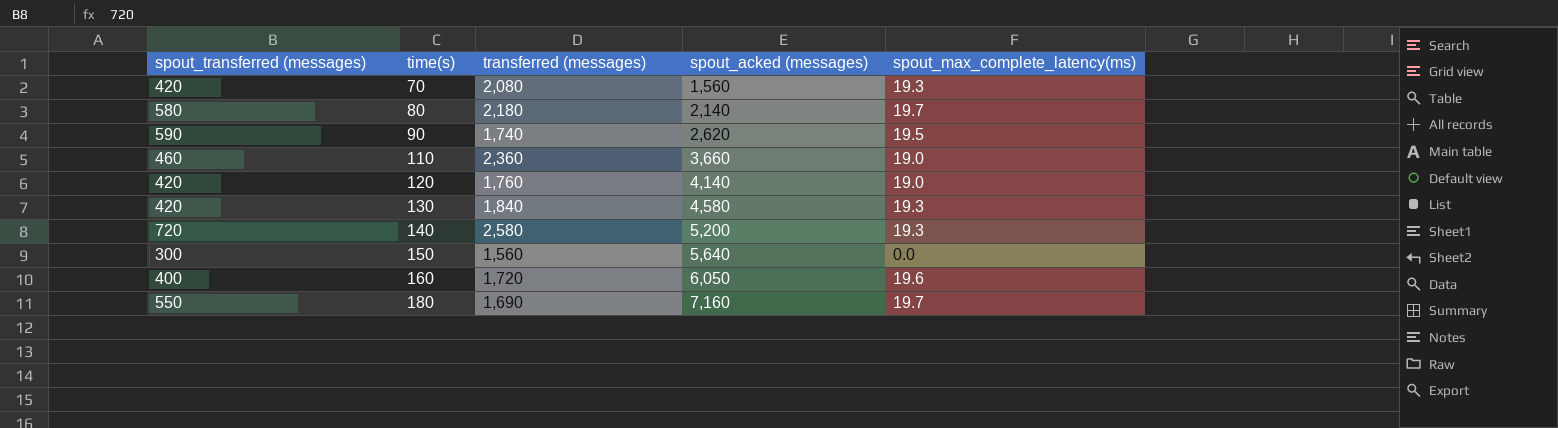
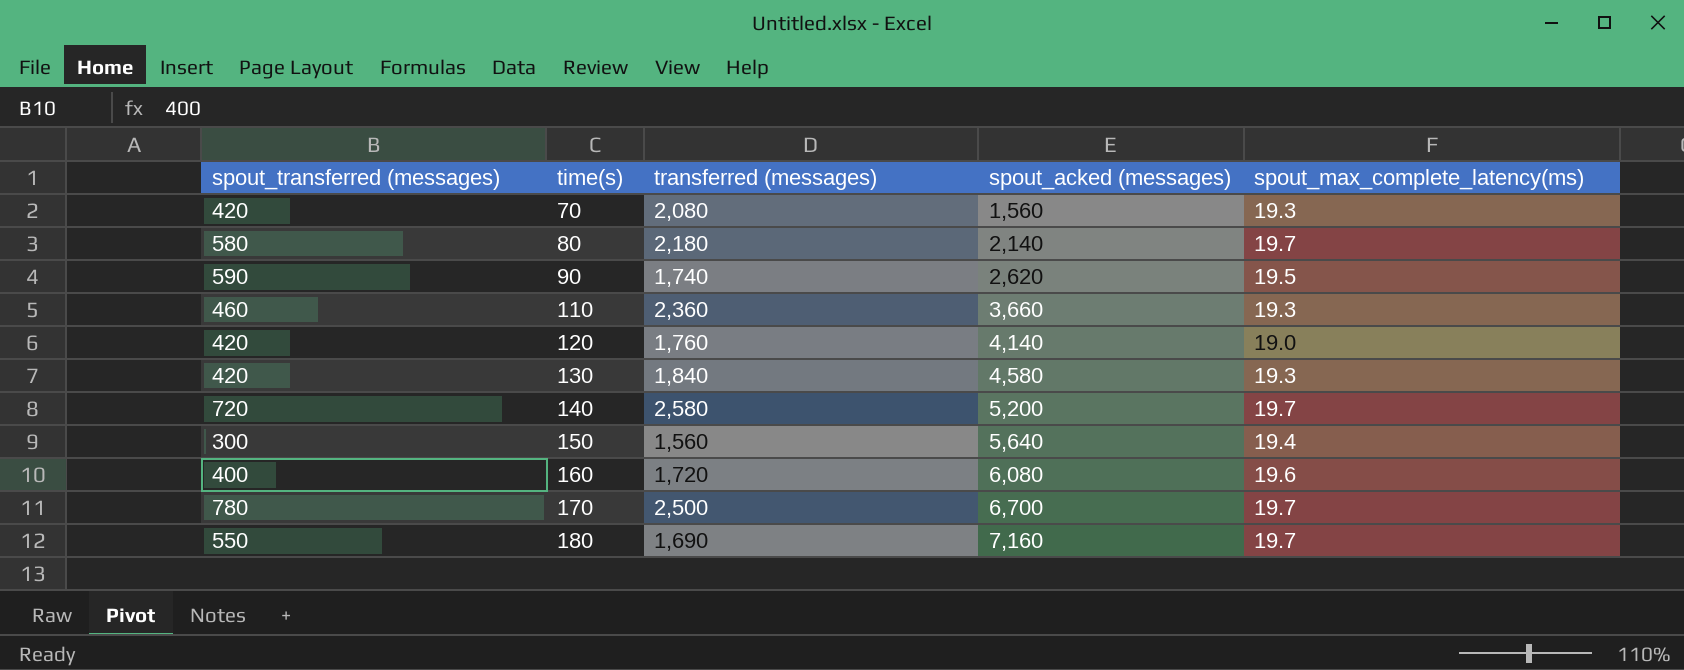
110 | spout_max_complete_latency(ms): 19.0 -> 19.3
140 | spout_max_complete_latency(ms): 19.3 -> 19.7
150 | spout_max_complete_latency(ms): 0.0 -> 19.4
160 | spout_acked (messages): 6,050 -> 6,080
row 170: none -> 780 | 2,500 | 6,700 | 19.7

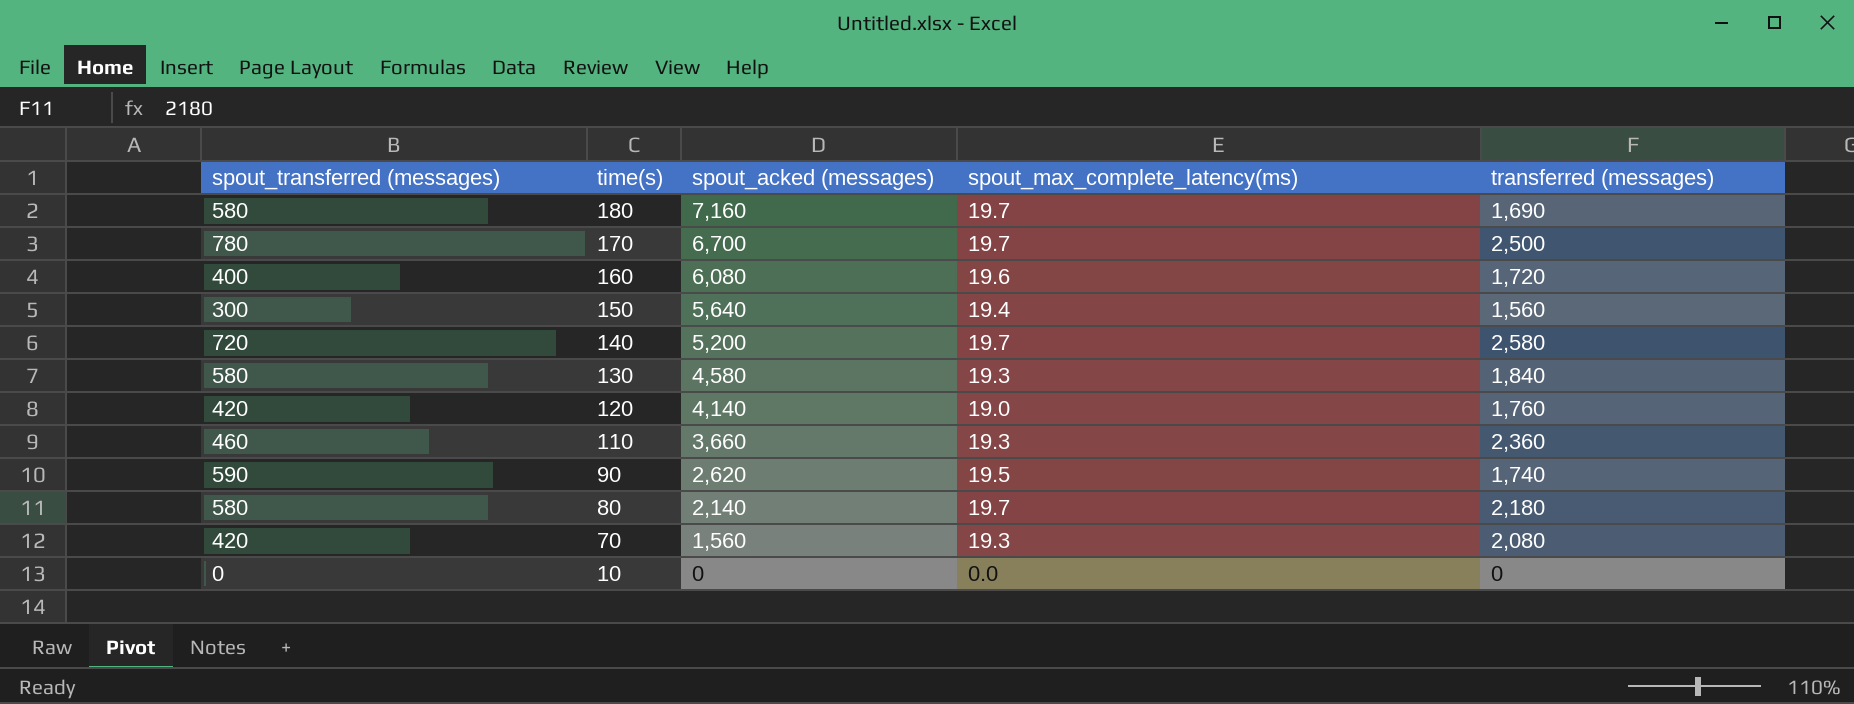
row order: time(s) ascending -> time(s) descending
column transferred (messages) | position: 3 -> 5
180 | spout_transferred (messages): 550 -> 580
130 | spout_transferred (messages): 420 -> 580
row 10: none -> 0 | 0 | 0.0 | 0

